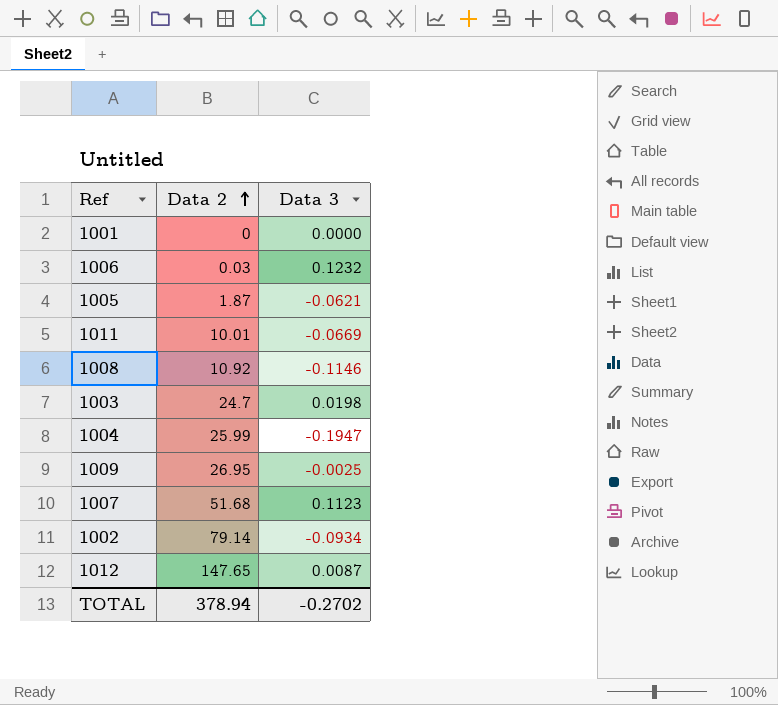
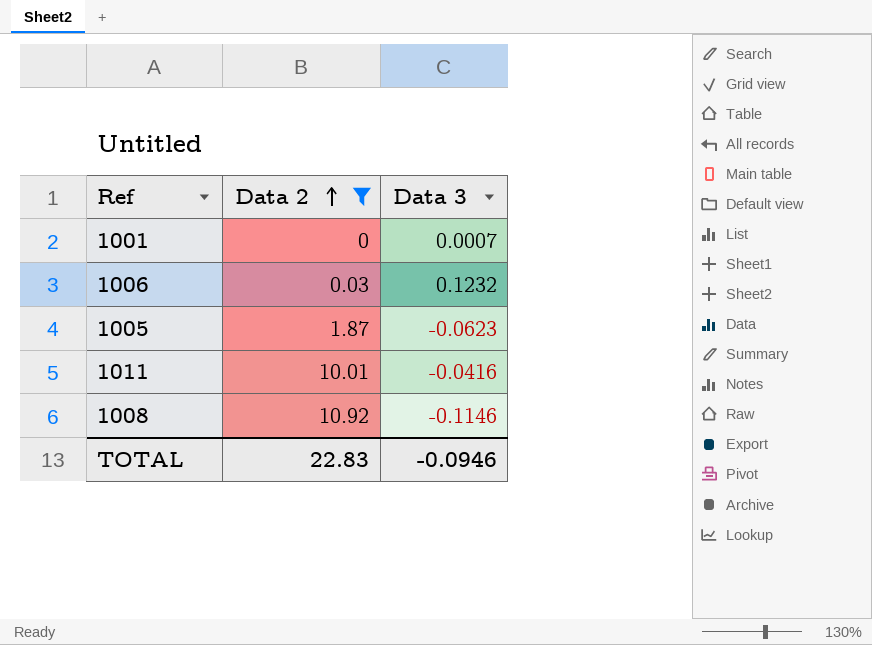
filter: none -> Data 2 <= 10.92
1001 | Data 3: 0.0000 -> 0.0007
1005 | Data 3: -0.0621 -> -0.0623
1011 | Data 3: -0.0669 -> -0.0416
TOTAL | Data 2: 378.94 -> 22.83
TOTAL | Data 3: -0.2702 -> -0.0946

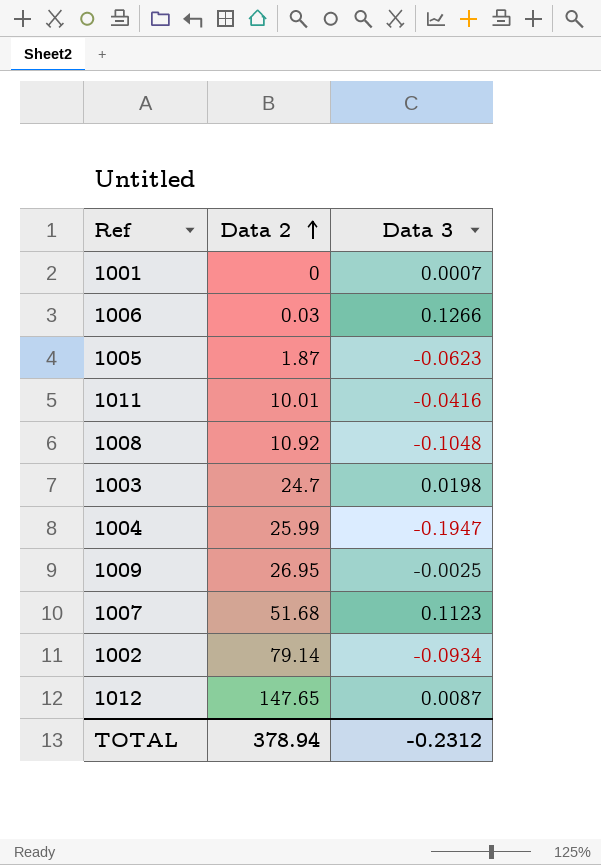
filter: Data 2 <= 10.92 -> none
1006 | Data 3: 0.1232 -> 0.1266
1008 | Data 3: -0.1146 -> -0.1048
TOTAL | Data 2: 22.83 -> 378.94
TOTAL | Data 3: -0.0946 -> -0.2312

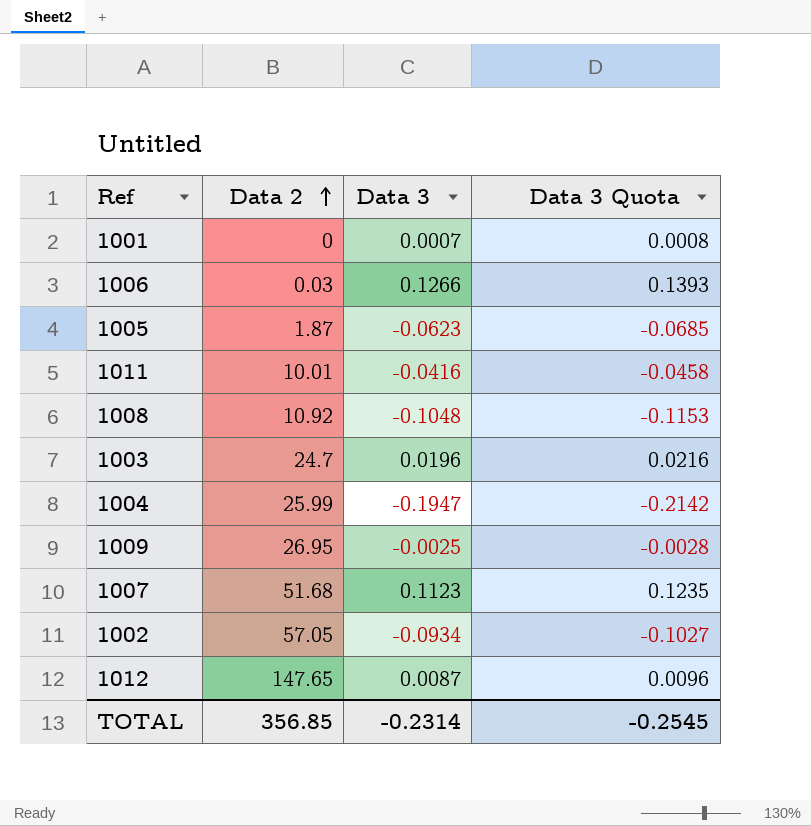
column Data 3 Quota | formula: none -> [Data 3] * 1.1
1003 | Data 3: 0.0198 -> 0.0196
1002 | Data 2: 79.14 -> 57.05
TOTAL | Data 2: 378.94 -> 356.85
TOTAL | Data 3: -0.2312 -> -0.2314

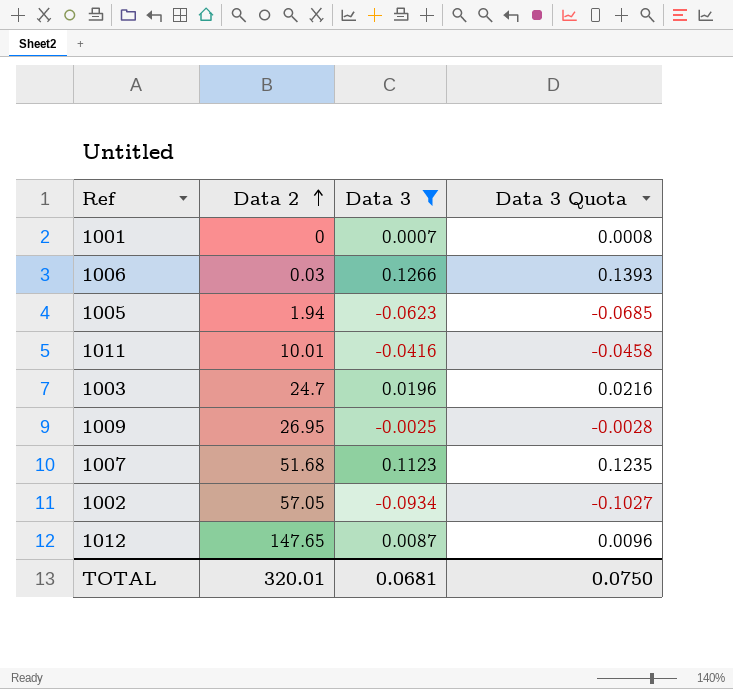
filter: none -> Data 3 >= -0.0934
1005 | Data 2: 1.87 -> 1.94
TOTAL | Data 2: 356.85 -> 320.01
TOTAL | Data 3: -0.2314 -> 0.0681
TOTAL | Data 3 Quota: -0.2545 -> 0.0750

